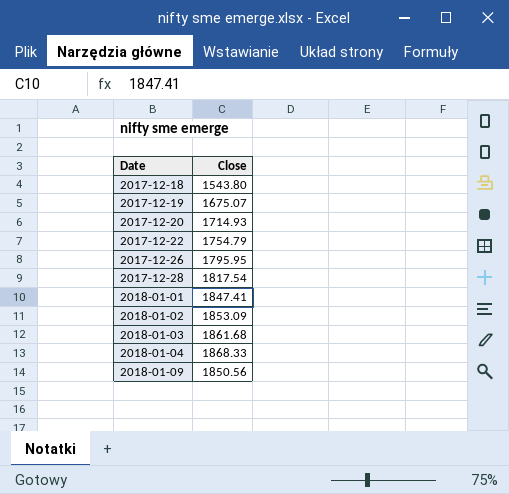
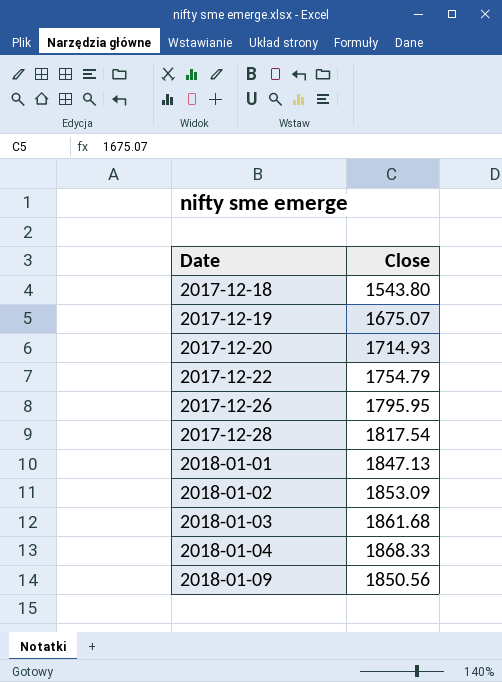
2018-01-01 | Close: 1847.41 -> 1847.13

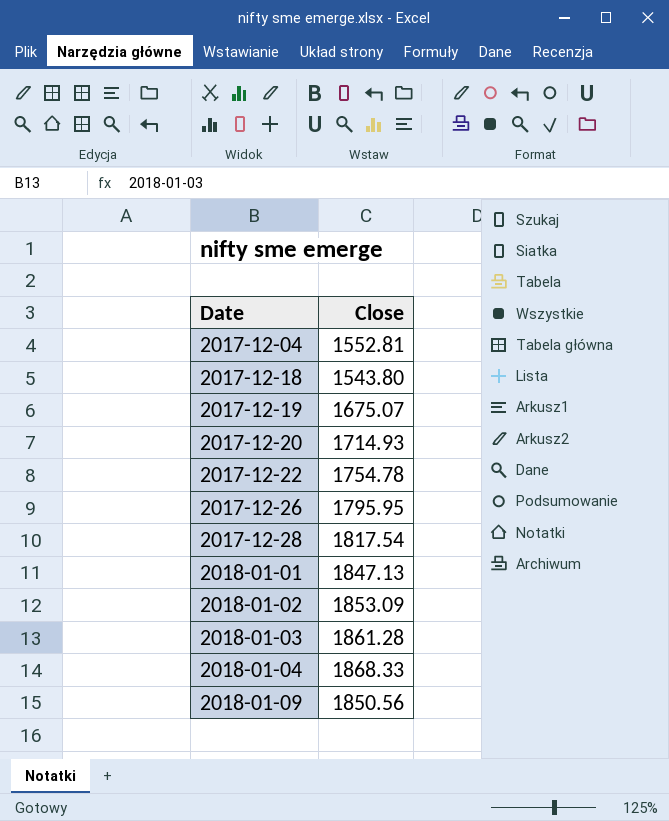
row 2017-12-04: none -> 1552.81
2017-12-22 | Close: 1754.79 -> 1754.78
2018-01-03 | Close: 1861.68 -> 1861.28

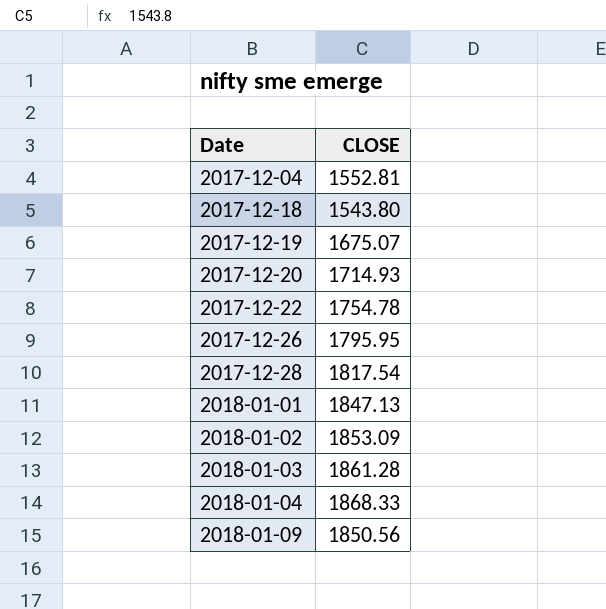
column name: Close -> CLOSE

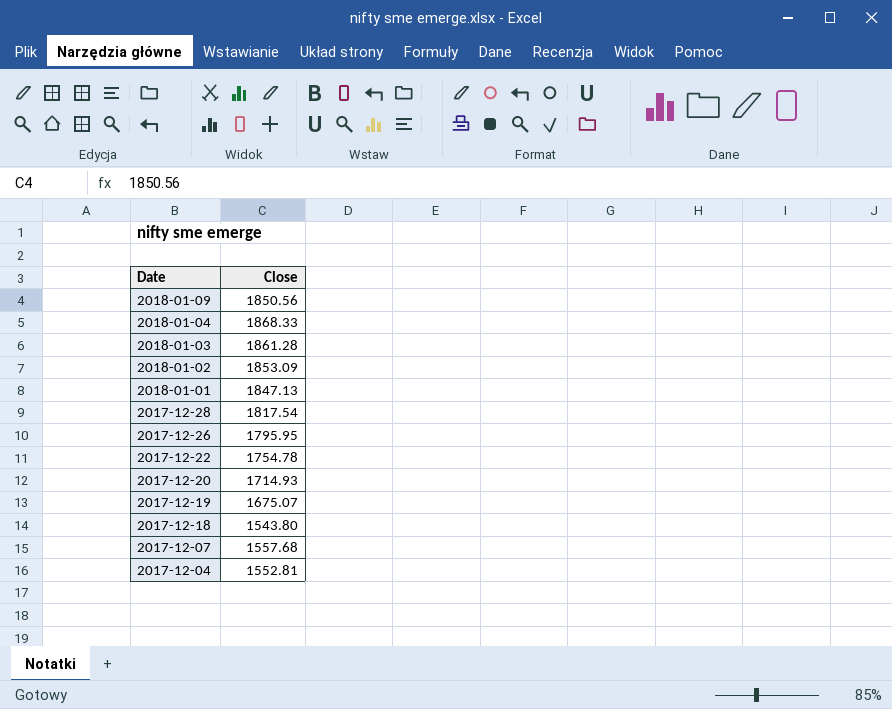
row order: Date ascending -> Date descending
column name: CLOSE -> Close
row 2017-12-07: none -> 1557.68

